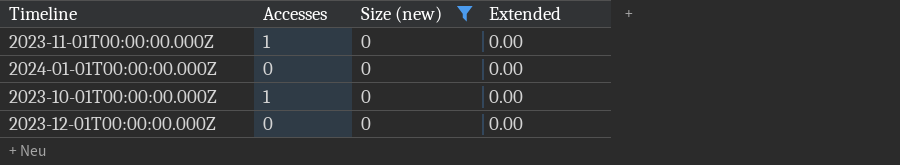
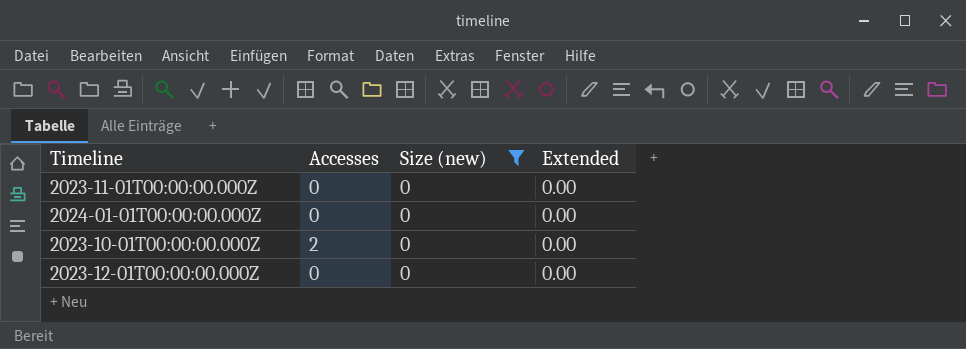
2023-11-01T00:00:00.000Z | Accesses: 1 -> 0
2023-10-01T00:00:00.000Z | Accesses: 1 -> 2

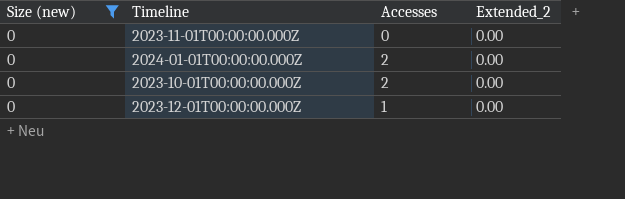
column Size (new) | position: 3 -> 1
column name: Extended -> Extended_2
2024-01-01T00:00:00.000Z | Accesses: 0 -> 2
2023-12-01T00:00:00.000Z | Accesses: 0 -> 1

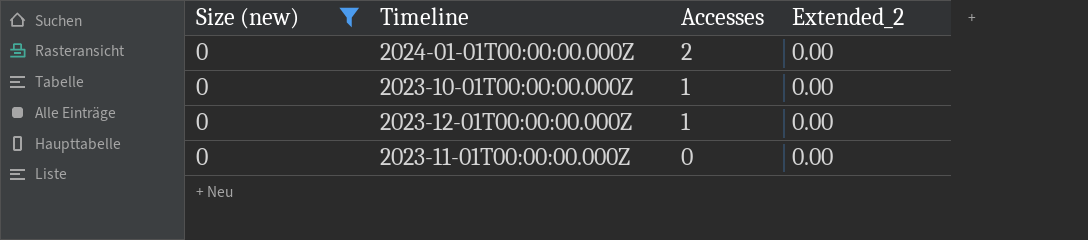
row order: none -> Accesses descending
2023-10-01T00:00:00.000Z | Accesses: 2 -> 1

